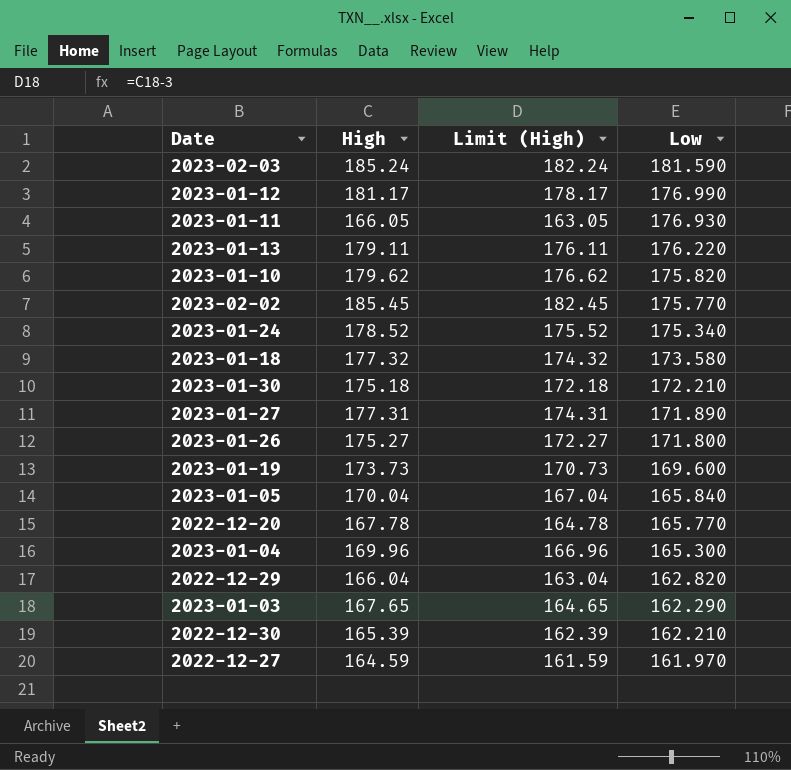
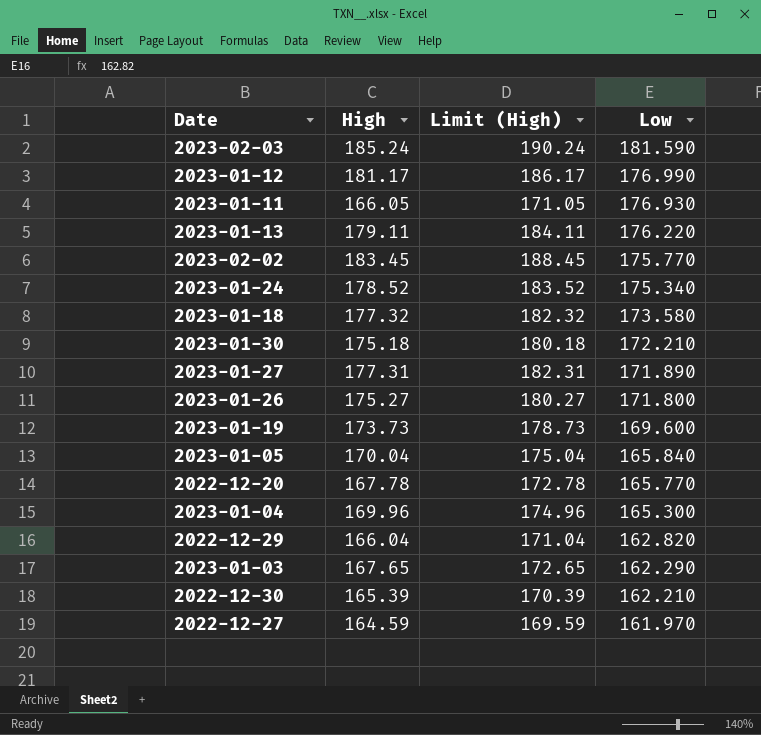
column Limit (High) | formula: [High] - 3 -> [High] + 5
row 2023-01-10: 179.62 | 176.62 | 175.820 -> none
2023-02-02 | High: 185.45 -> 183.45

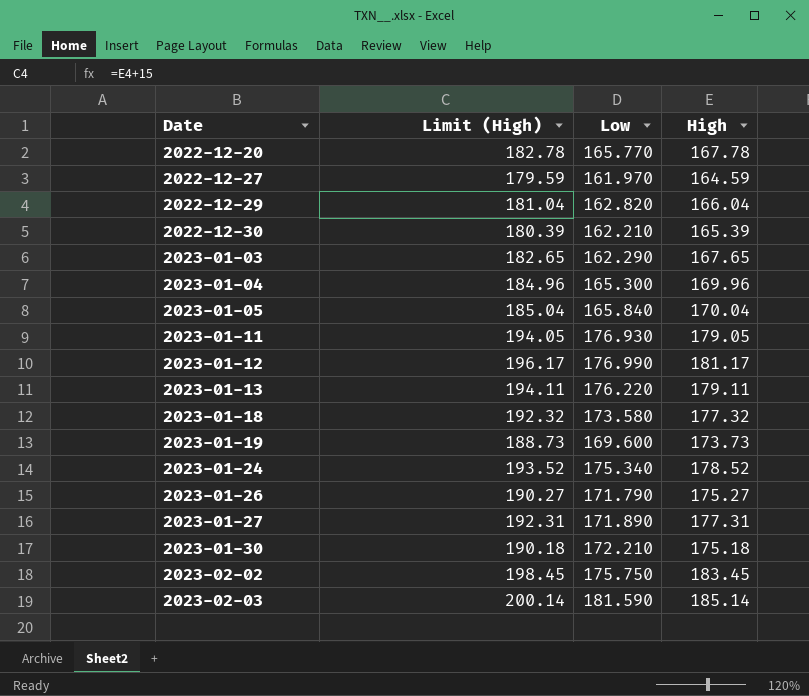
row order: Low descending -> Date ascending
column Limit (High) | formula: [High] + 5 -> [High] + 15
column High | position: 2 -> 4
2023-01-11 | High: 166.05 -> 179.05
2023-01-26 | Low: 171.800 -> 171.790
2023-02-02 | Low: 175.770 -> 175.750
2023-02-03 | High: 185.24 -> 185.14

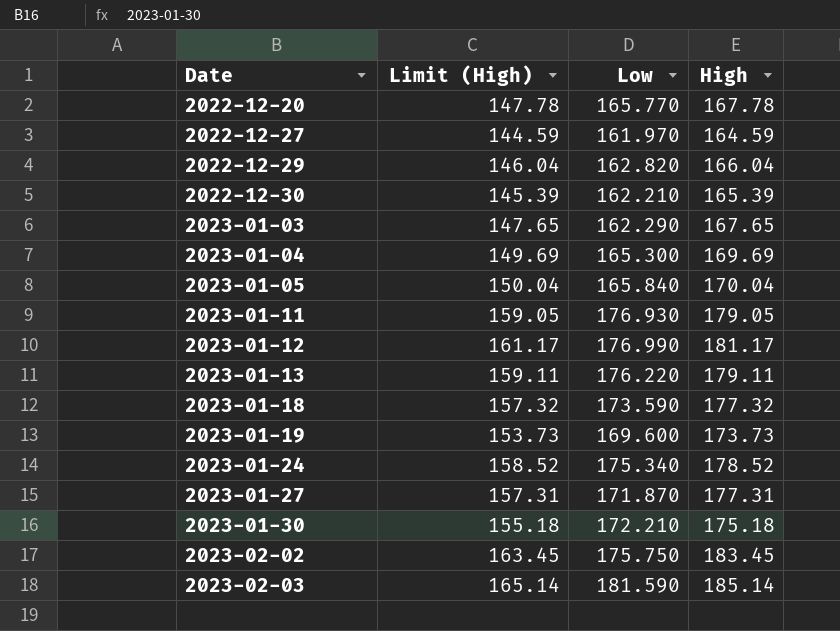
column Limit (High) | formula: [High] + 15 -> [High] - 20
row 2023-01-26: 190.27 | 171.790 | 175.27 -> none
2023-01-04 | High: 169.96 -> 169.69
2023-01-18 | Low: 173.580 -> 173.590
2023-01-27 | Low: 171.890 -> 171.870

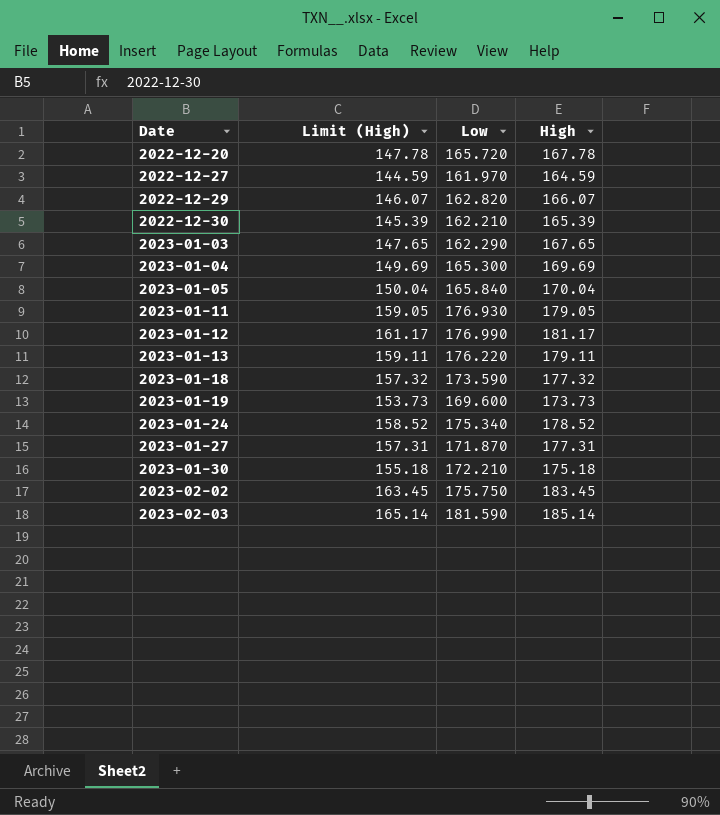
2022-12-20 | Low: 165.770 -> 165.720
2022-12-29 | Limit (High): 146.04 -> 146.07
2022-12-29 | High: 166.04 -> 166.07

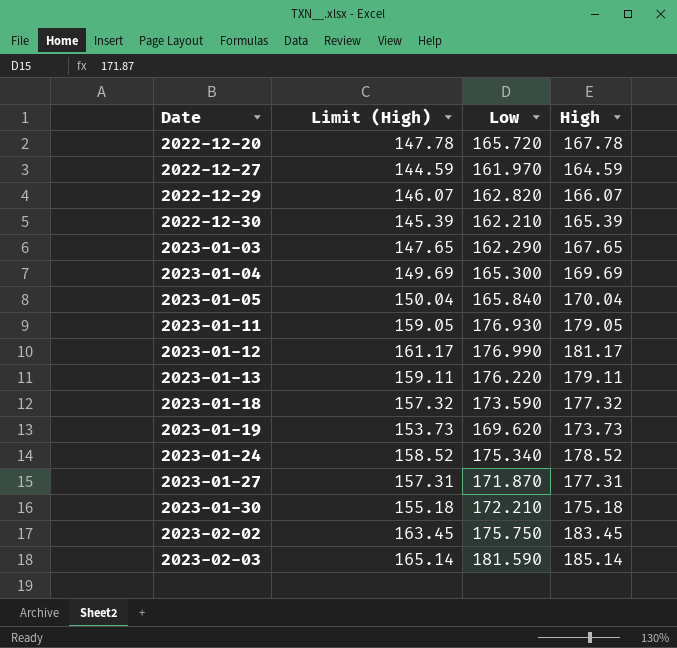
2023-01-19 | Low: 169.600 -> 169.620

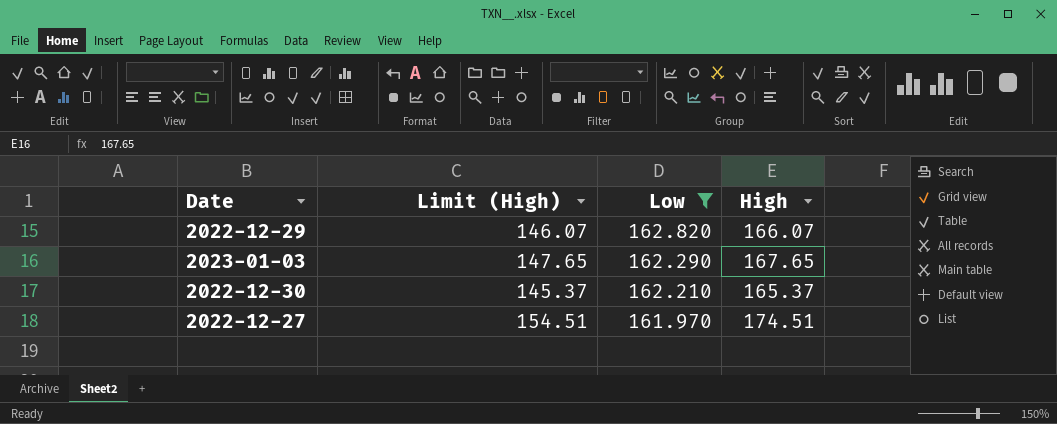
filter: none -> Low <= 162.820
row order: Date ascending -> Low descending
2022-12-30 | Limit (High): 145.39 -> 145.37
2022-12-30 | High: 165.39 -> 165.37
2022-12-27 | Limit (High): 144.59 -> 154.51
2022-12-27 | High: 164.59 -> 174.51

